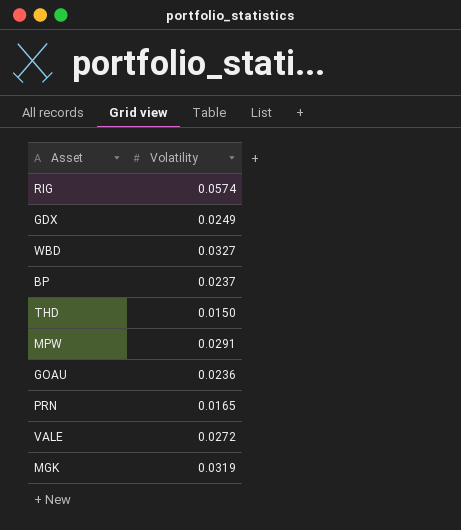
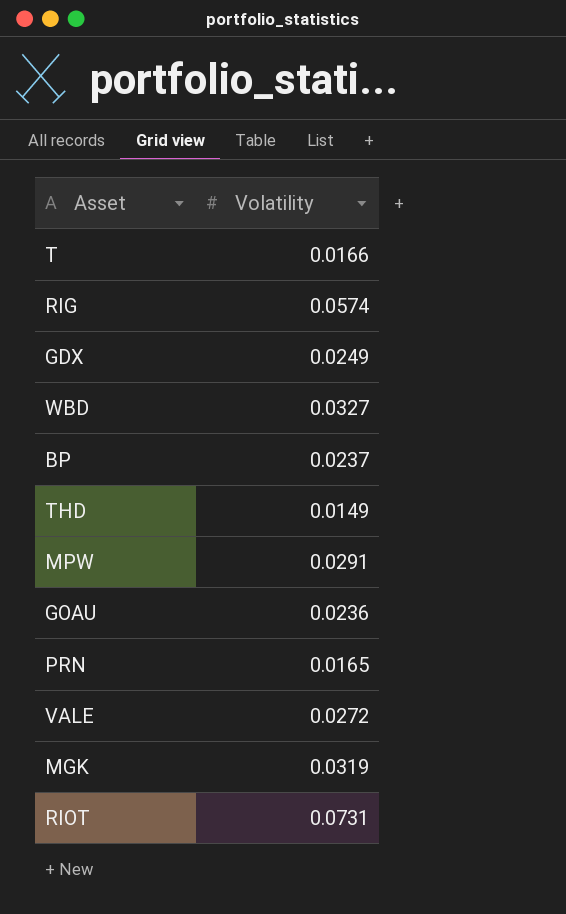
row T: none -> 0.0166
THD | Volatility: 0.0150 -> 0.0149
row RIOT: none -> 0.0731

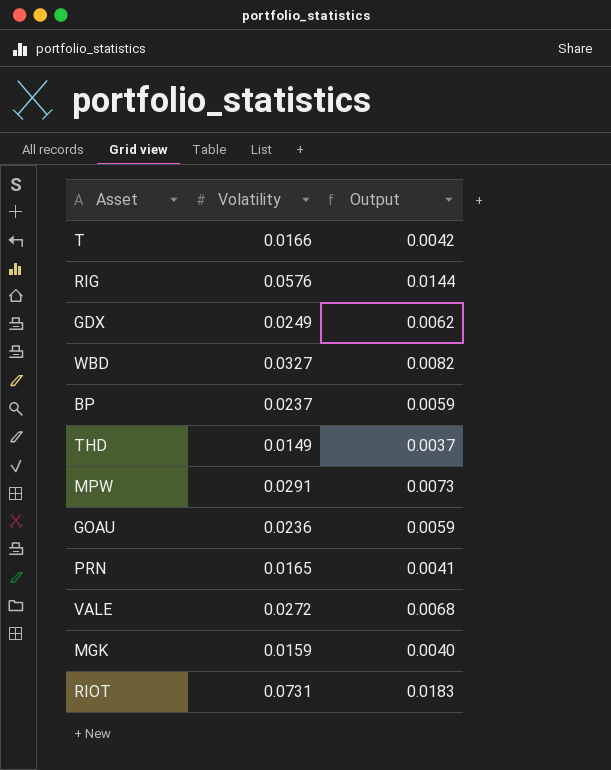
column Output | formula: none -> [Volatility] * 0.25
RIG | Volatility: 0.0574 -> 0.0576
MGK | Volatility: 0.0319 -> 0.0159

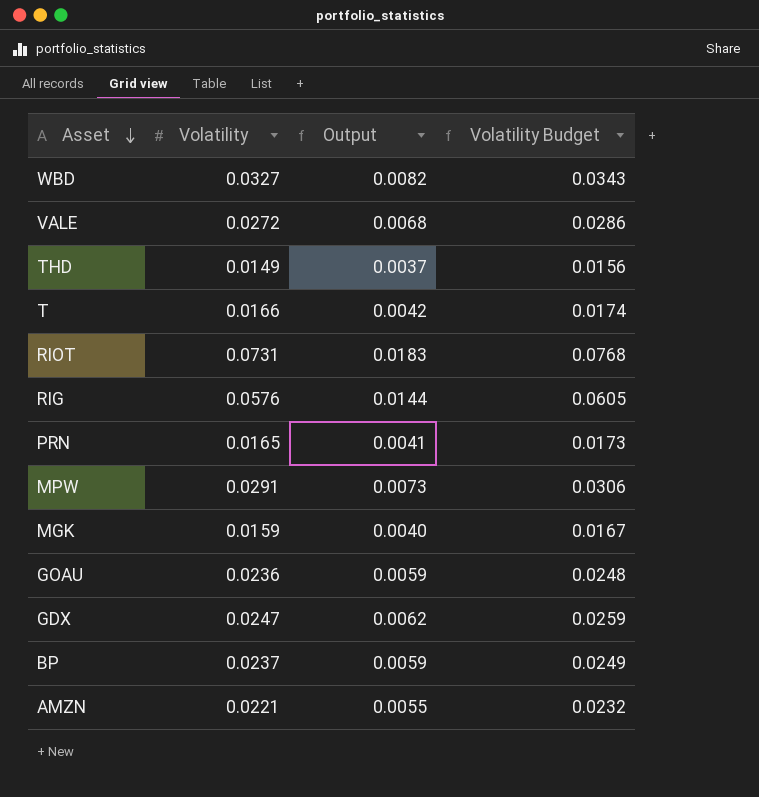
row order: none -> Asset descending
column Volatility Budget | formula: none -> [Volatility] * 1.05
GDX | Volatility: 0.0249 -> 0.0247
row AMZN: none -> 0.0221 | 0.0055 | 0.0232

